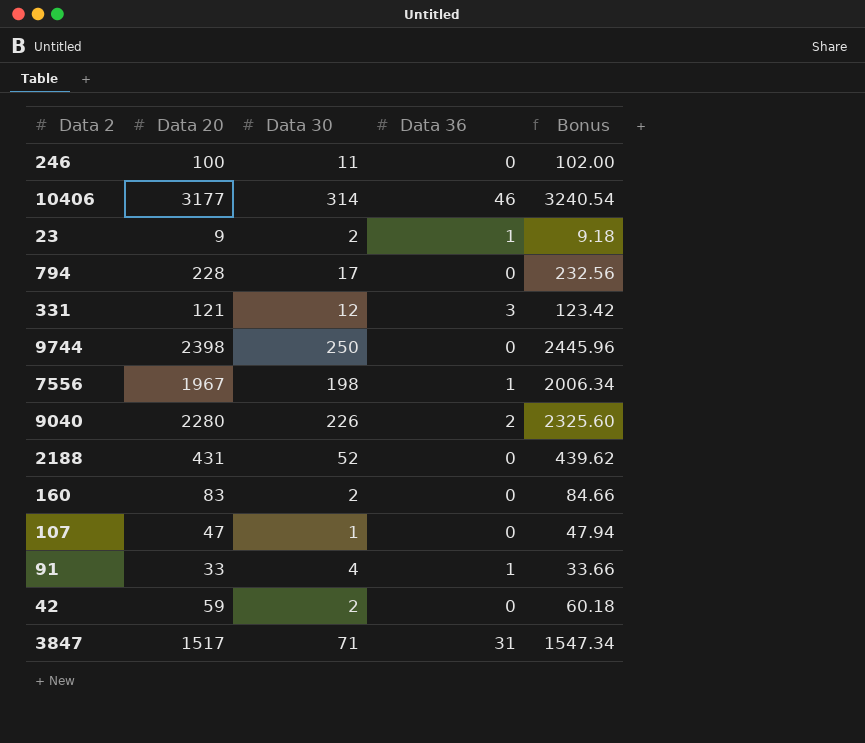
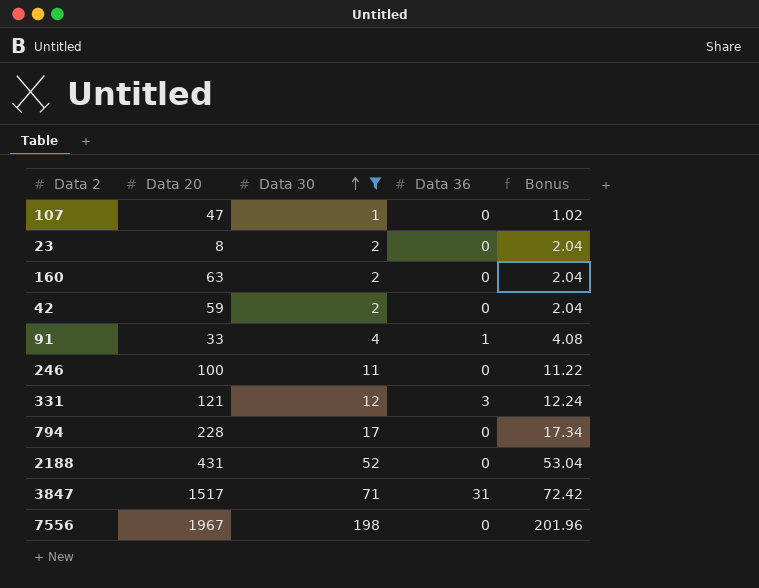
filter: none -> Data 30 <= 198
row order: none -> Data 30 ascending
column Bonus | formula: [Data 20] * 1.02 -> [Data 30] * 1.02
23 | Data 20: 9 -> 8
23 | Data 36: 1 -> 0
160 | Data 20: 83 -> 63
7556 | Data 36: 1 -> 0

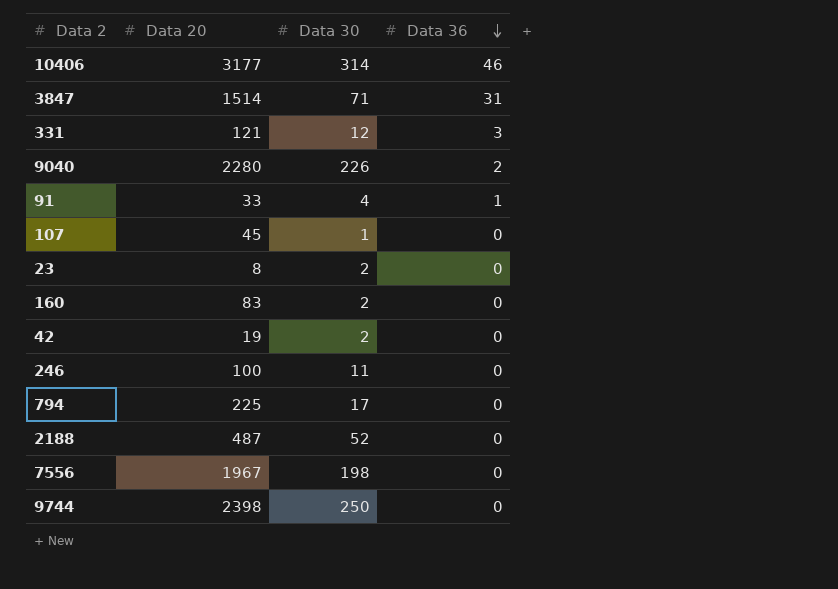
filter: Data 30 <= 198 -> none
row order: Data 30 ascending -> Data 36 descending
column Bonus | formula: [Data 30] * 1.02 -> none
3847 | Data 20: 1517 -> 1514
107 | Data 20: 47 -> 45
160 | Data 20: 63 -> 83
42 | Data 20: 59 -> 19
794 | Data 20: 228 -> 225
2188 | Data 20: 431 -> 487

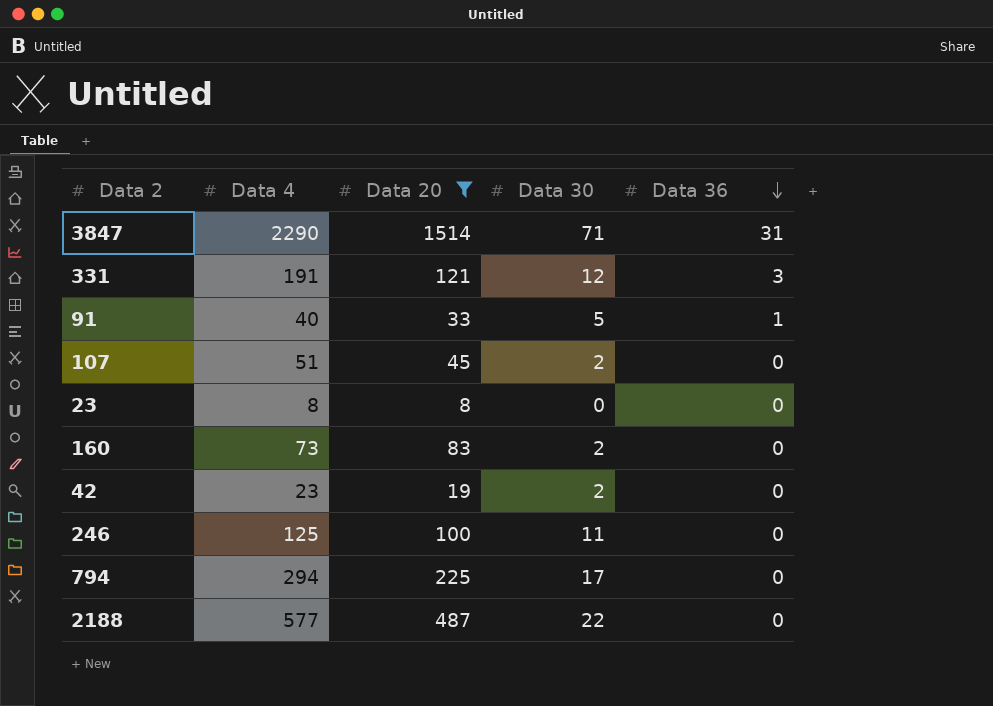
filter: none -> Data 20 <= 1514
column Data 4 | position: none -> 2
91 | Data 30: 4 -> 5
107 | Data 30: 1 -> 2
23 | Data 30: 2 -> 0
2188 | Data 30: 52 -> 22

